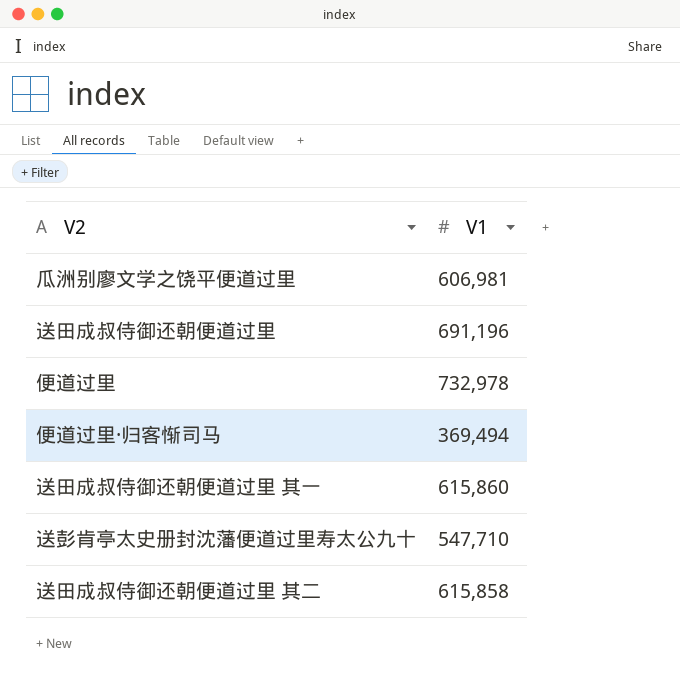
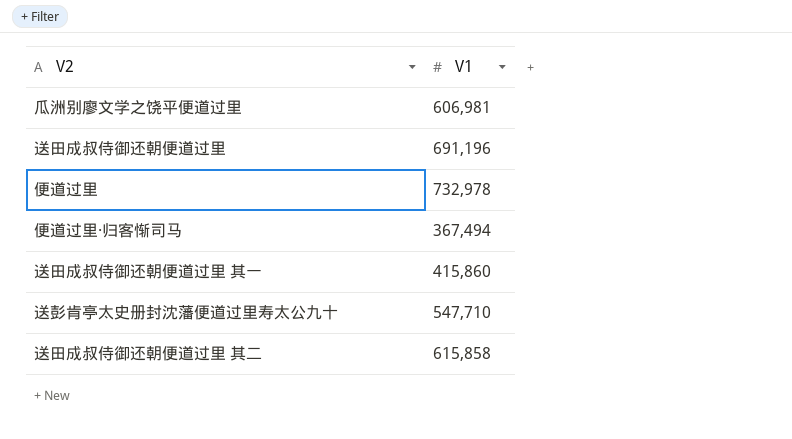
便道过里·归客惭司马 | V1: 369,494 -> 367,494
送田成叔侍御还朝便道过里 其一 | V1: 615,860 -> 415,860

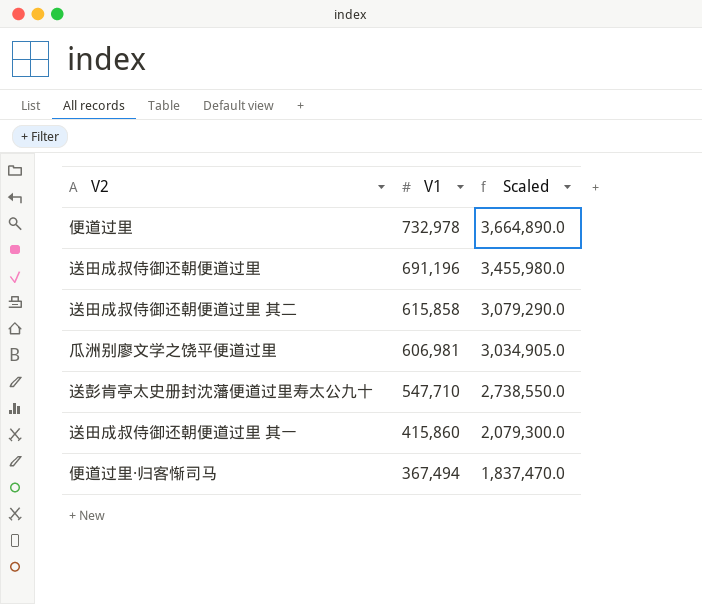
row order: none -> V1 descending
column Scaled | formula: none -> [V1] * 5

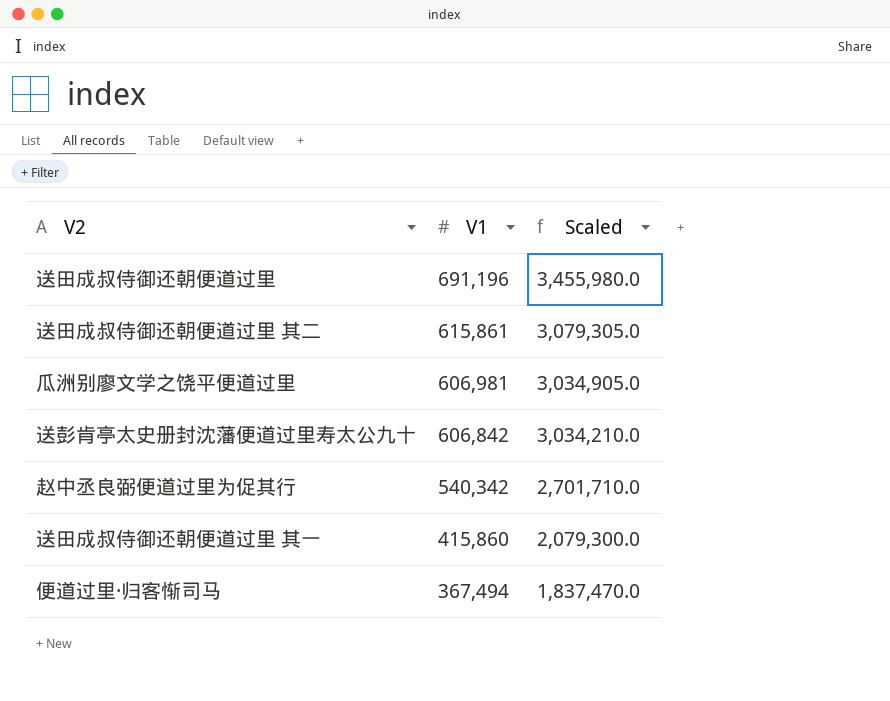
row 便道过里: 732,978 | 3,664,890.0 -> none
送田成叔侍御还朝便道过里 其二 | V1: 615,858 -> 615,861
送田成叔侍御还朝便道过里 其二 | Scaled: 3,079,290.0 -> 3,079,305.0
送彭肯亭太史册封沈藩便道过里寿太公九十 | V1: 547,710 -> 606,842
送彭肯亭太史册封沈藩便道过里寿太公九十 | Scaled: 2,738,550.0 -> 3,034,210.0
row 赵中丞良弼便道过里为促其行: none -> 540,342 | 2,701,710.0

